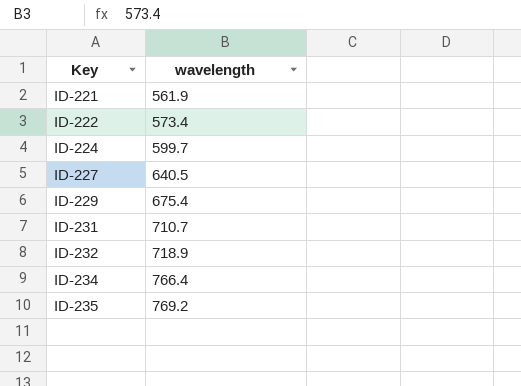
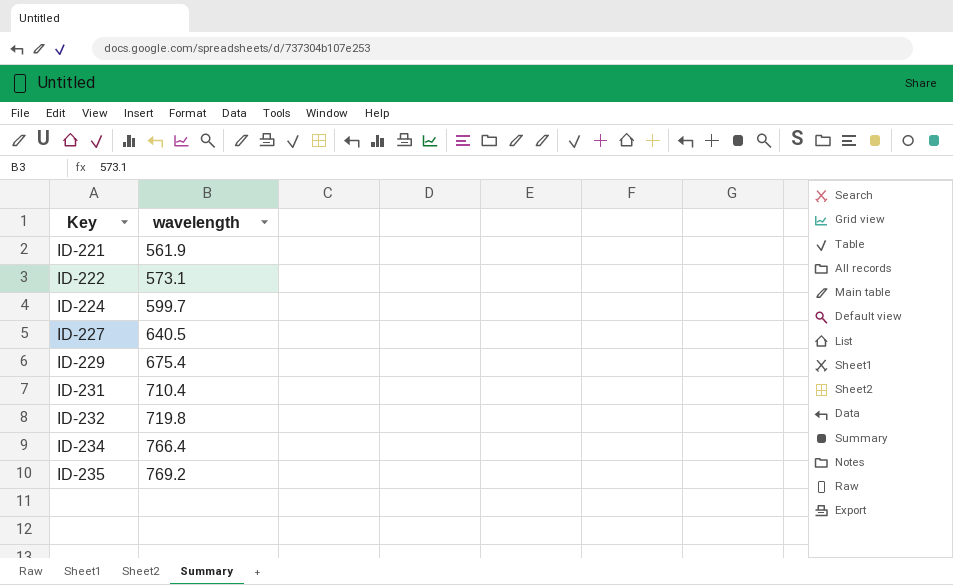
ID-222 | wavelength: 573.4 -> 573.1
ID-231 | wavelength: 710.7 -> 710.4
ID-232 | wavelength: 718.9 -> 719.8

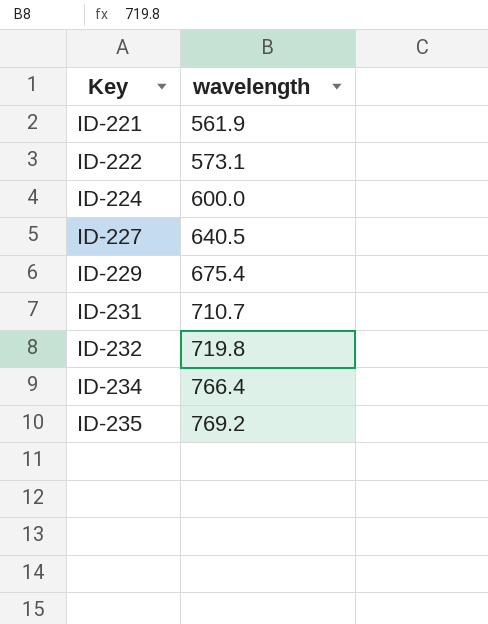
ID-224 | wavelength: 599.7 -> 600.0
ID-231 | wavelength: 710.4 -> 710.7

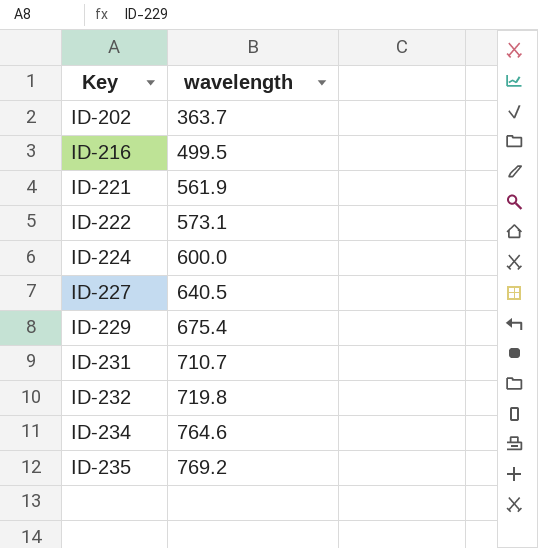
row ID-202: none -> 363.7
row ID-216: none -> 499.5
ID-234 | wavelength: 766.4 -> 764.6

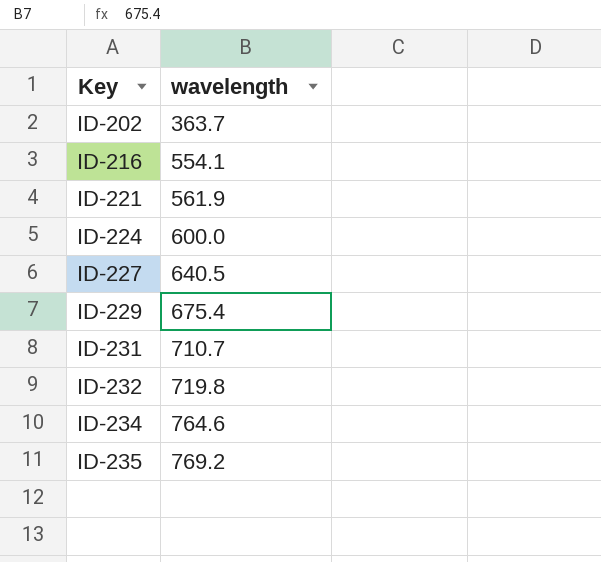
row ID-222: 573.1 -> none
ID-216 | wavelength: 499.5 -> 554.1

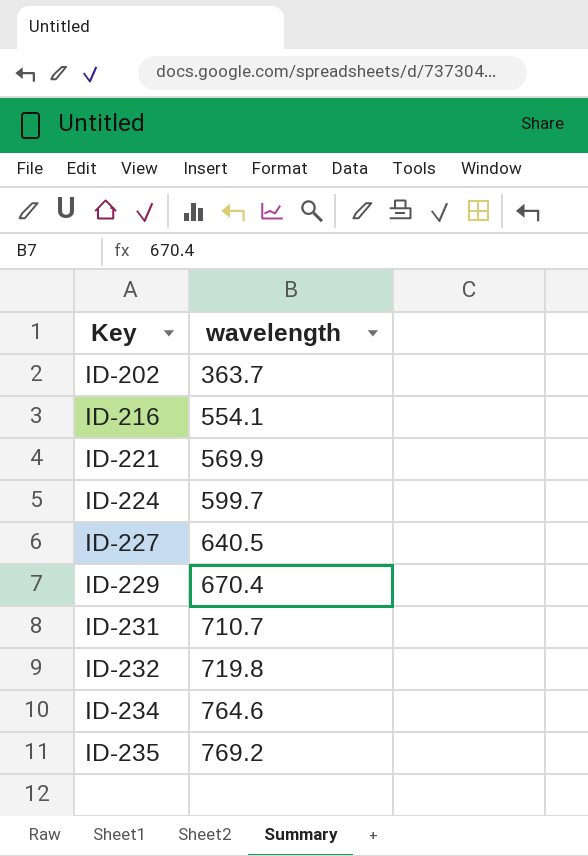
ID-221 | wavelength: 561.9 -> 569.9
ID-224 | wavelength: 600.0 -> 599.7
ID-229 | wavelength: 675.4 -> 670.4

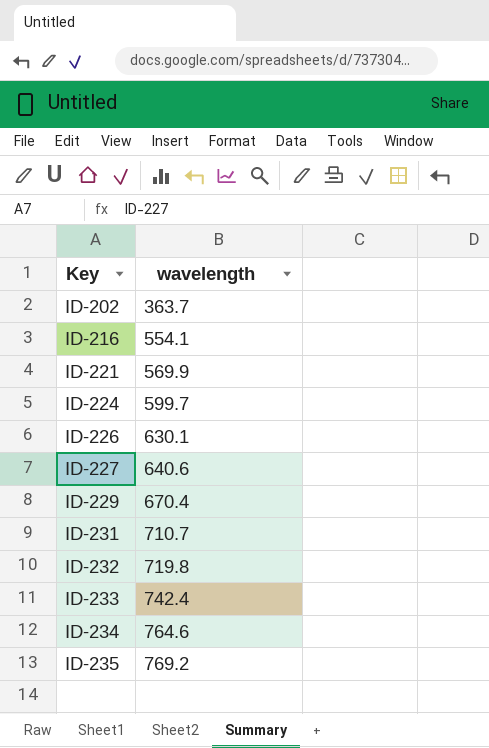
row ID-226: none -> 630.1
ID-227 | wavelength: 640.5 -> 640.6
row ID-233: none -> 742.4

